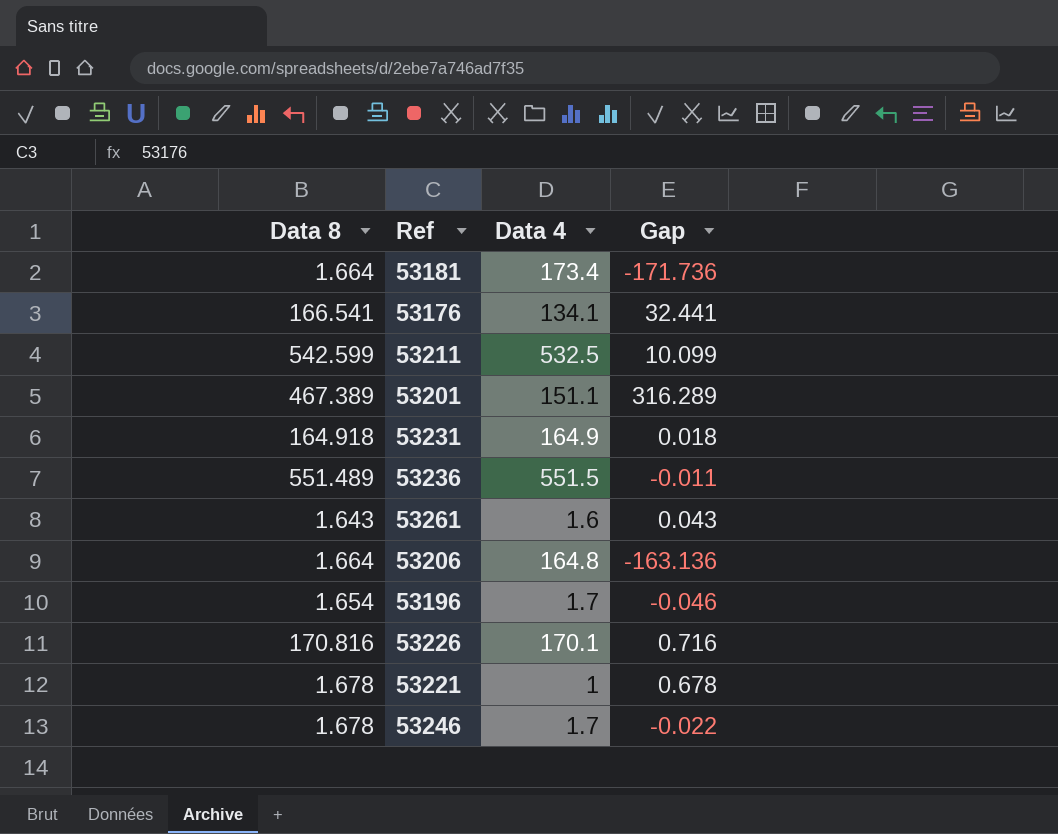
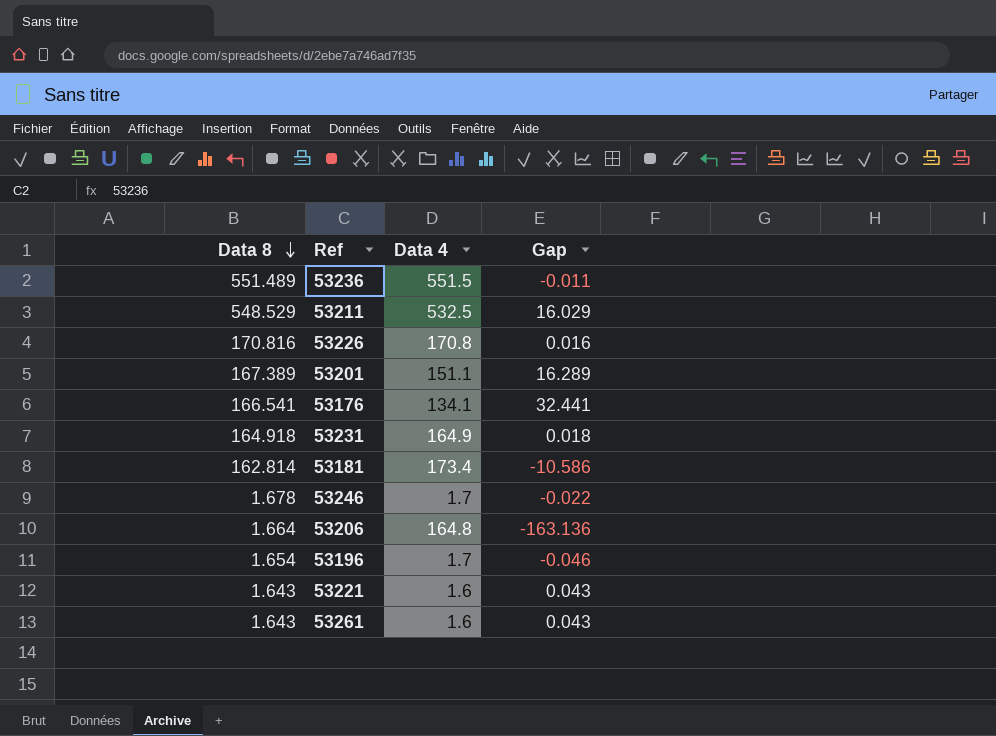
row order: none -> Data 8 descending
53211 | Data 8: 542.599 -> 548.529
53211 | Gap: 10.099 -> 16.029
53226 | Data 4: 170.1 -> 170.8
53226 | Gap: 0.716 -> 0.016
53201 | Data 8: 467.389 -> 167.389
53201 | Gap: 316.289 -> 16.289
53181 | Data 8: 1.664 -> 162.814
53181 | Gap: -171.736 -> -10.586
53221 | Data 8: 1.678 -> 1.643
53221 | Data 4: 1 -> 1.6
53221 | Gap: 0.678 -> 0.043

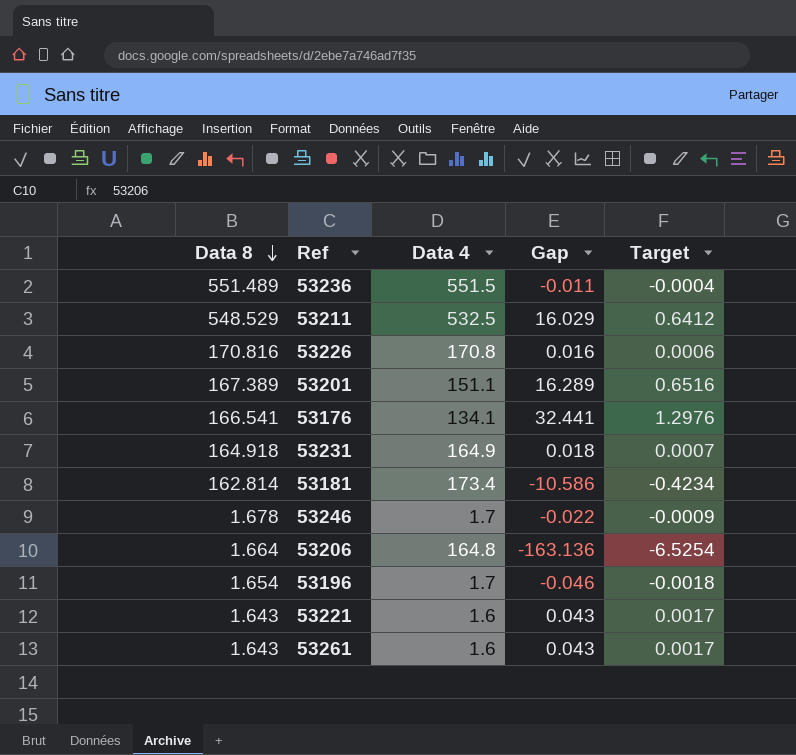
column Target | formula: none -> [Gap] * 0.04

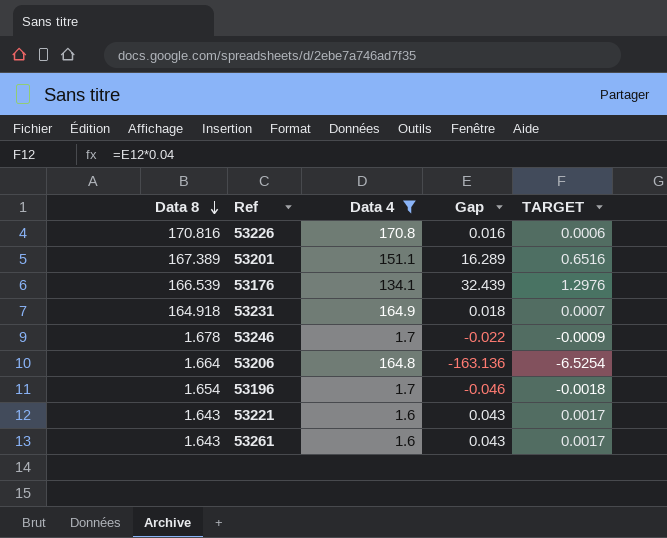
filter: none -> Data 4 <= 170.8
column name: Target -> TARGET
53176 | Data 8: 166.541 -> 166.539
53176 | Gap: 32.441 -> 32.439

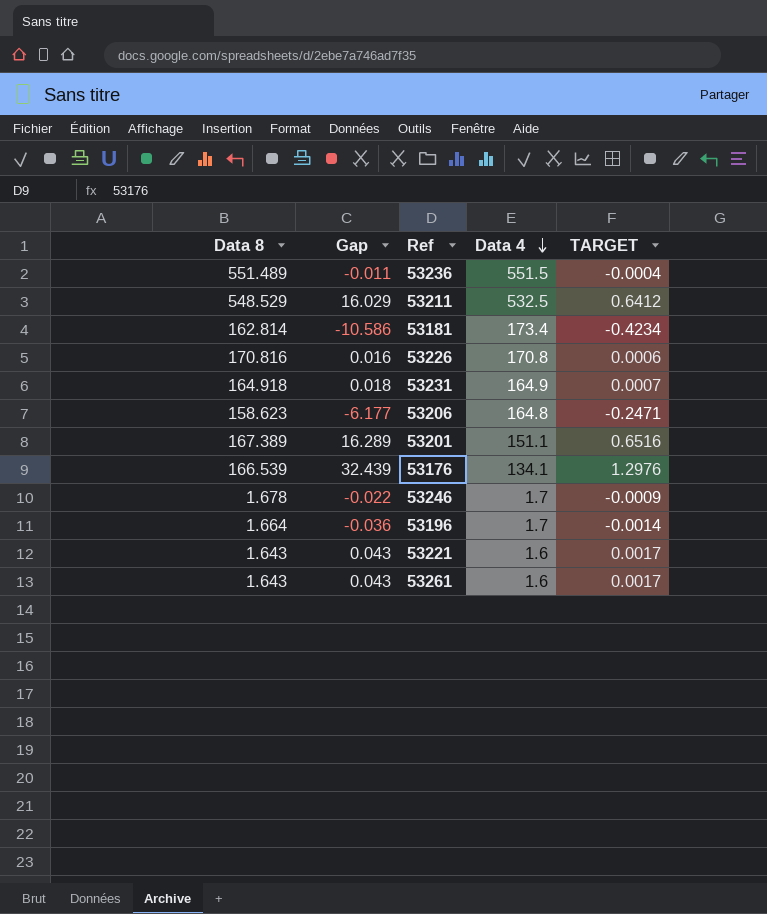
filter: Data 4 <= 170.8 -> none
row order: Data 8 descending -> Data 4 descending
column Gap | position: 4 -> 2
53206 | Data 8: 1.664 -> 158.623
53206 | Gap: -163.136 -> -6.177
53206 | TARGET: -6.5254 -> -0.2471
53196 | Data 8: 1.654 -> 1.664
53196 | Gap: -0.046 -> -0.036
53196 | TARGET: -0.0018 -> -0.0014

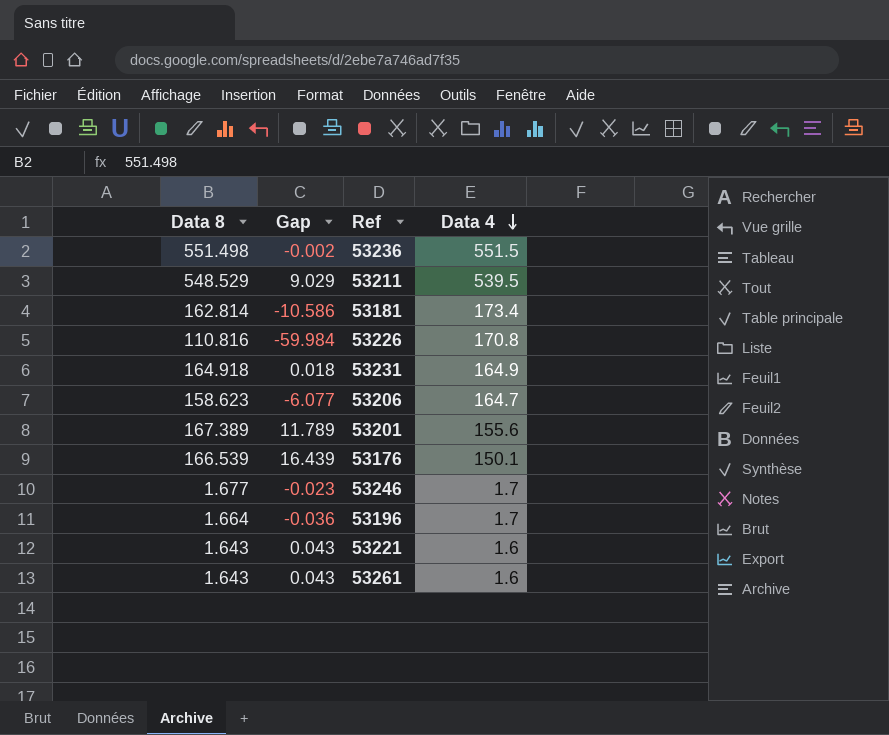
column TARGET | formula: [Gap] * 0.04 -> none
53236 | Data 8: 551.489 -> 551.498
53236 | Gap: -0.011 -> -0.002
53211 | Gap: 16.029 -> 9.029
53211 | Data 4: 532.5 -> 539.5
53226 | Data 8: 170.816 -> 110.816
53226 | Gap: 0.016 -> -59.984
53206 | Gap: -6.177 -> -6.077
53206 | Data 4: 164.8 -> 164.7
53201 | Gap: 16.289 -> 11.789
53201 | Data 4: 151.1 -> 155.6
53176 | Gap: 32.439 -> 16.439
53176 | Data 4: 134.1 -> 150.1
53246 | Data 8: 1.678 -> 1.677
53246 | Gap: -0.022 -> -0.023

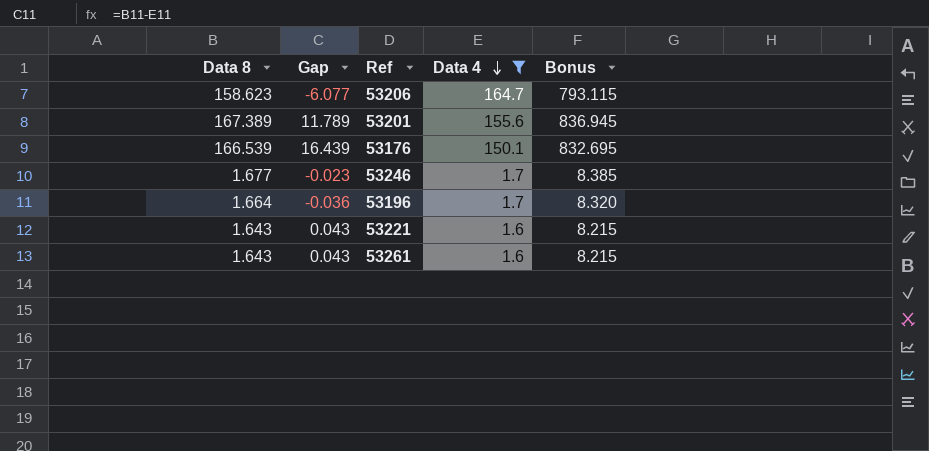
filter: none -> Data 4 <= 164.7
column Bonus | formula: none -> [Data 8] * 5

